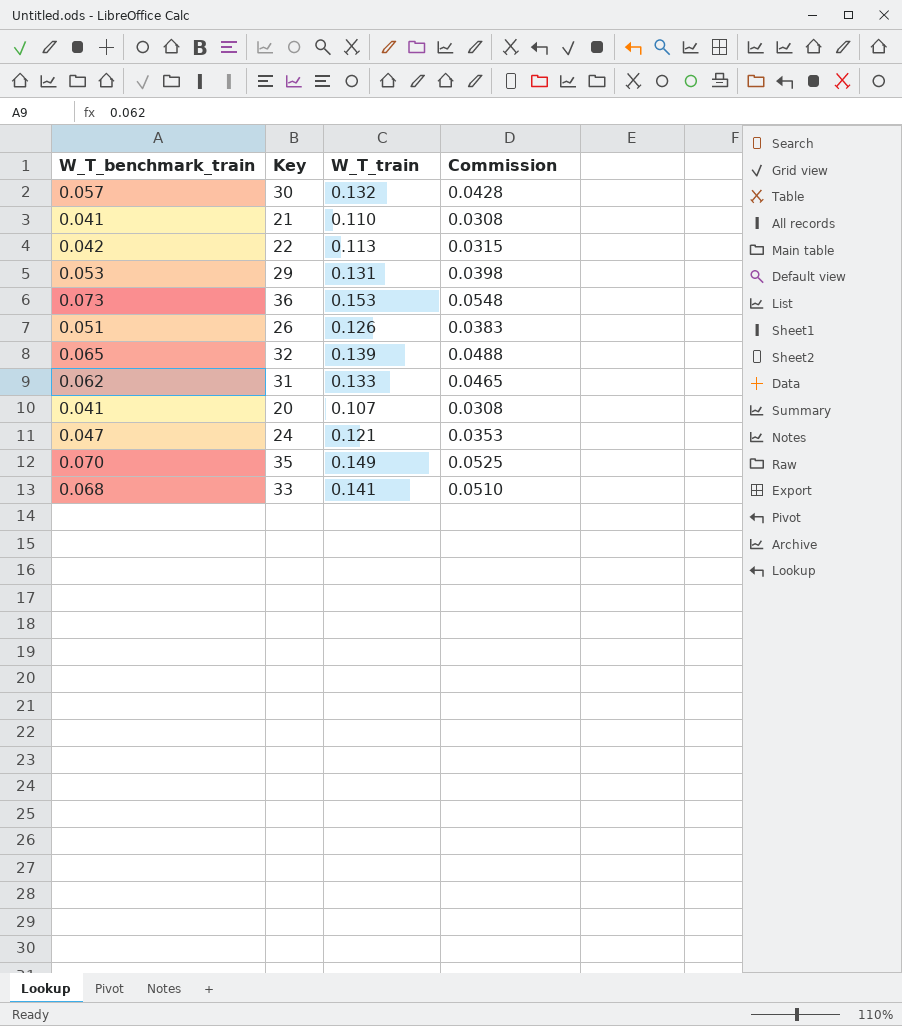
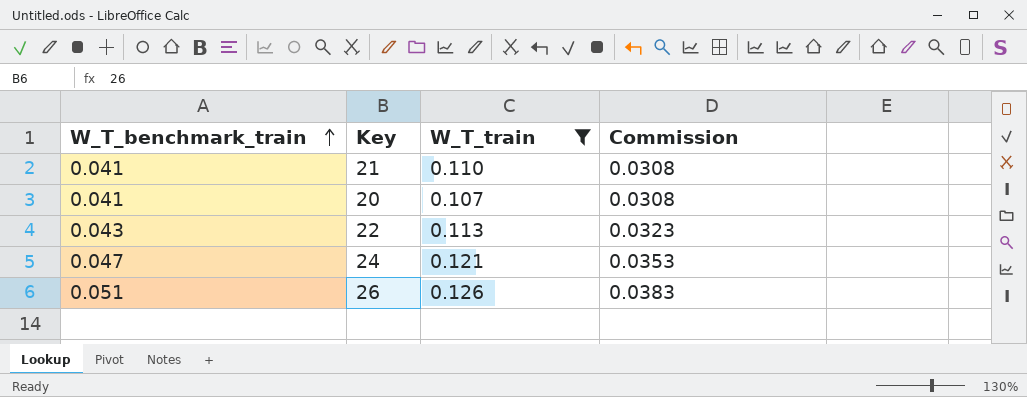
filter: none -> W_T_train <= 0.126
row order: none -> W_T_benchmark_train ascending
22 | W_T_benchmark_train: 0.042 -> 0.043
22 | Commission: 0.0315 -> 0.0323

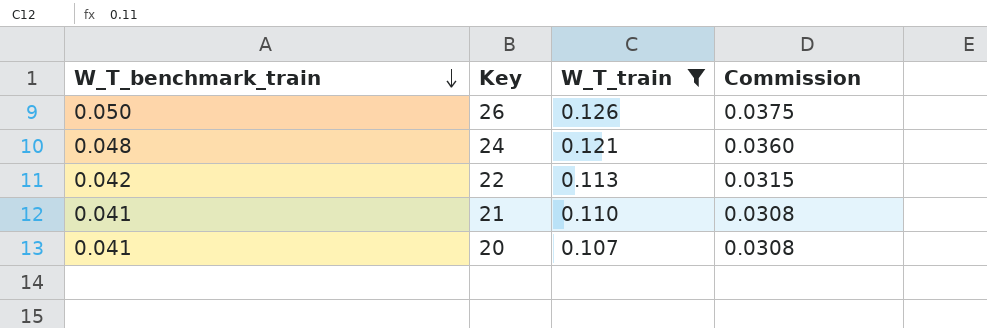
row order: W_T_benchmark_train ascending -> W_T_benchmark_train descending
26 | W_T_benchmark_train: 0.051 -> 0.050
26 | Commission: 0.0383 -> 0.0375
24 | W_T_benchmark_train: 0.047 -> 0.048
24 | Commission: 0.0353 -> 0.0360
22 | W_T_benchmark_train: 0.043 -> 0.042
22 | Commission: 0.0323 -> 0.0315

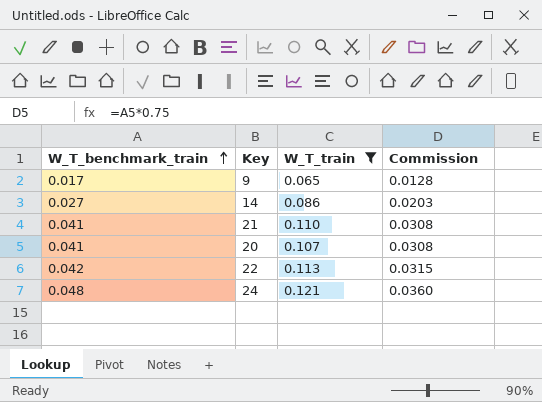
row order: W_T_benchmark_train descending -> W_T_benchmark_train ascending
row 26: 0.050 | 0.126 | 0.0375 -> none
row 9: none -> 0.017 | 0.065 | 0.0128
row 14: none -> 0.027 | 0.086 | 0.0203

